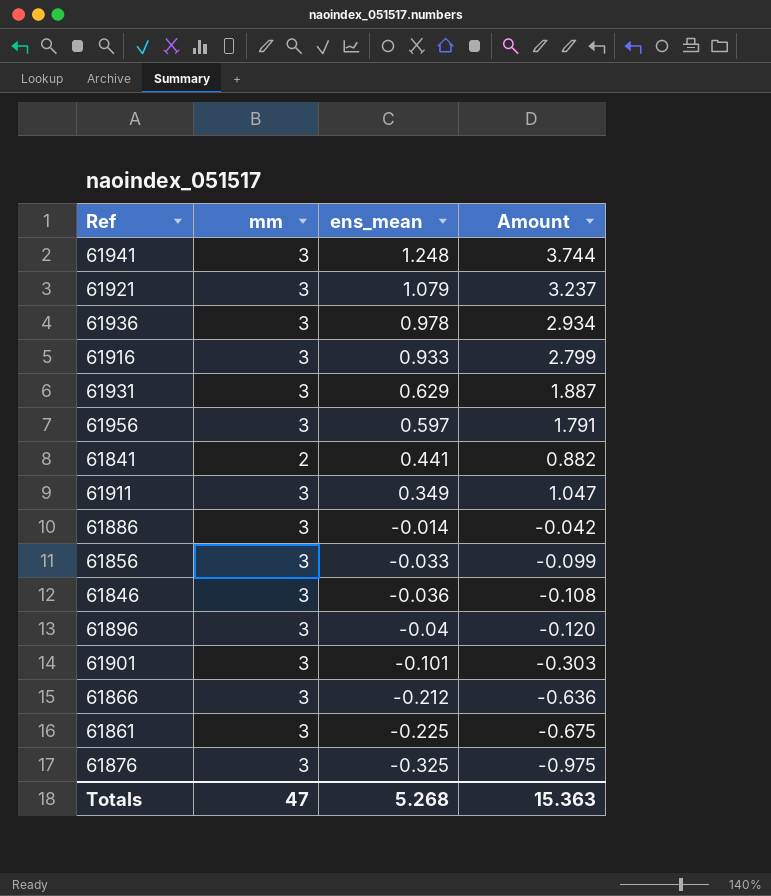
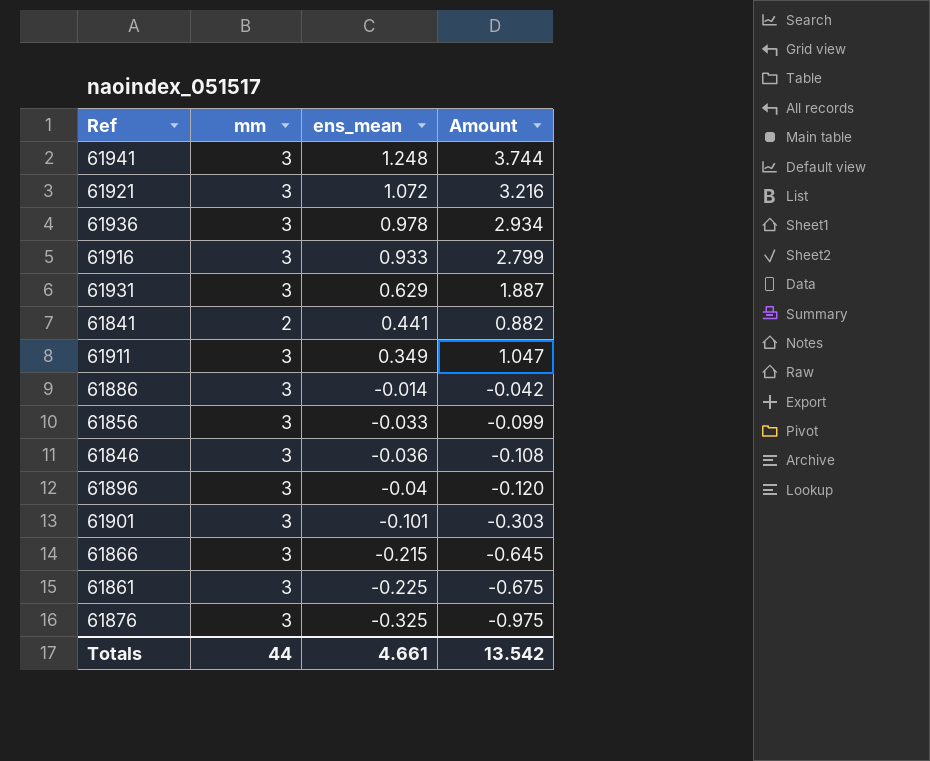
row 61956: 3 | 0.597 | 1.791 -> none
61921 | ens_mean: 1.079 -> 1.072
61921 | Amount: 3.237 -> 3.216
61866 | ens_mean: -0.212 -> -0.215
61866 | Amount: -0.636 -> -0.645
Totals | mm: 47 -> 44
Totals | ens_mean: 5.268 -> 4.661
Totals | Amount: 15.363 -> 13.542

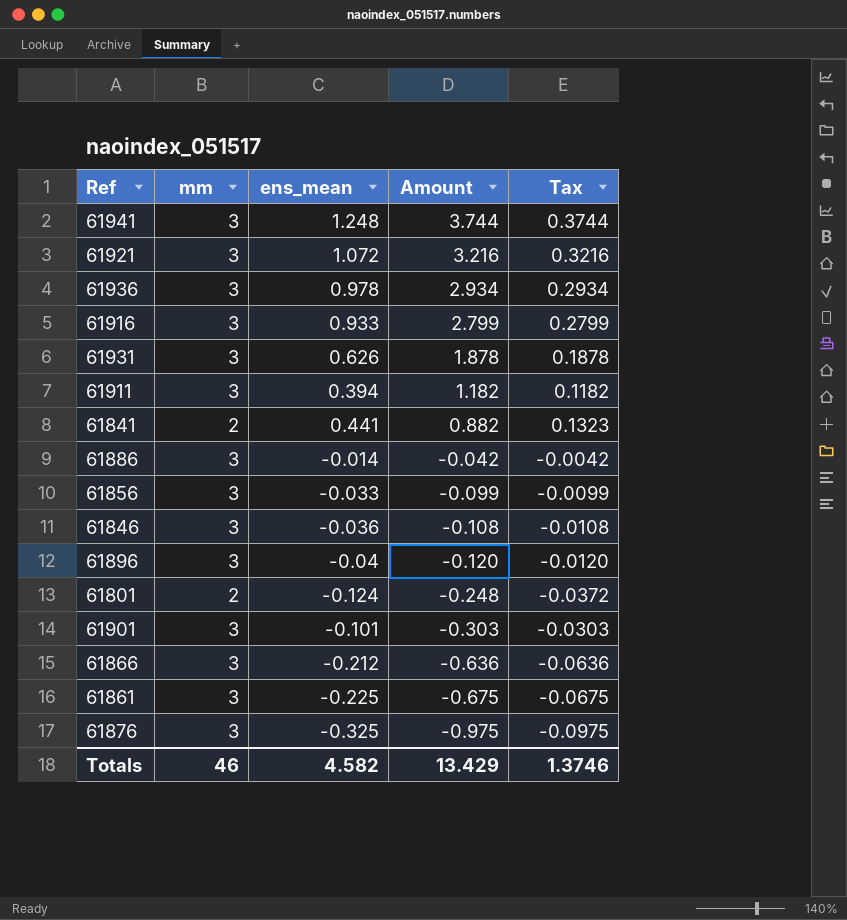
row order: ens_mean descending -> Amount descending
column Tax | formula: none -> [ens_mean] * 0.3
61931 | ens_mean: 0.629 -> 0.626
61931 | Amount: 1.887 -> 1.878
61911 | ens_mean: 0.349 -> 0.394
61911 | Amount: 1.047 -> 1.182
row 61801: none -> 2 | -0.124 | -0.248 | -0.0372
61866 | ens_mean: -0.215 -> -0.212
61866 | Amount: -0.645 -> -0.636
Totals | mm: 44 -> 46
Totals | ens_mean: 4.661 -> 4.582
Totals | Amount: 13.542 -> 13.429

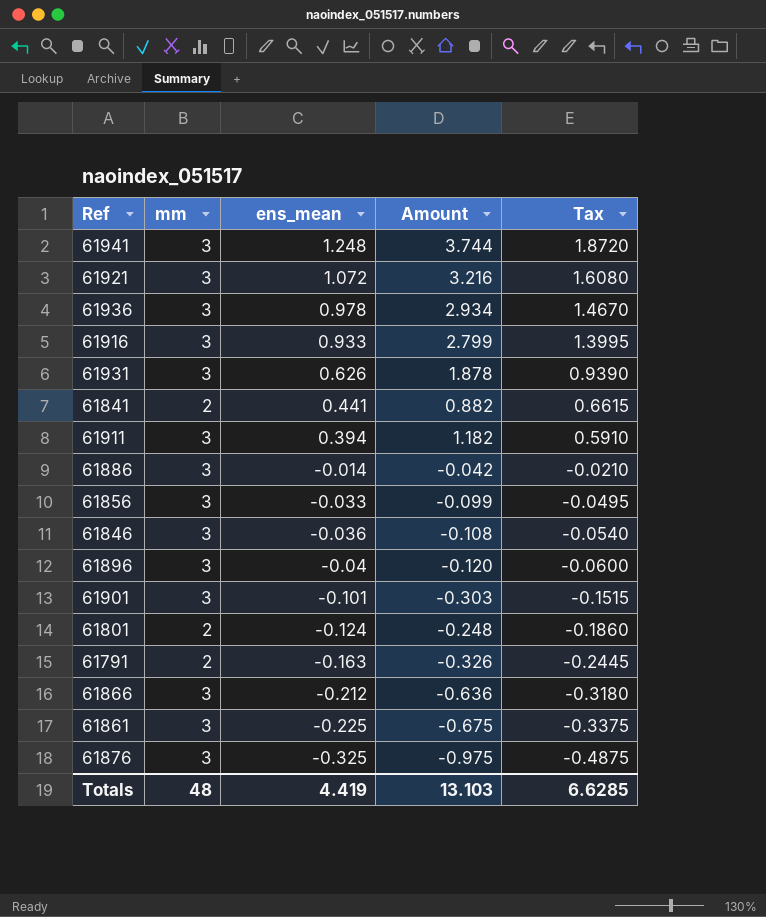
row order: Amount descending -> ens_mean descending
column Tax | formula: [ens_mean] * 0.3 -> [ens_mean] * 1.5
row 61791: none -> 2 | -0.163 | -0.326 | -0.2445
Totals | mm: 46 -> 48
Totals | ens_mean: 4.582 -> 4.419
Totals | Amount: 13.429 -> 13.103
Totals | Tax: 1.3746 -> 6.6285

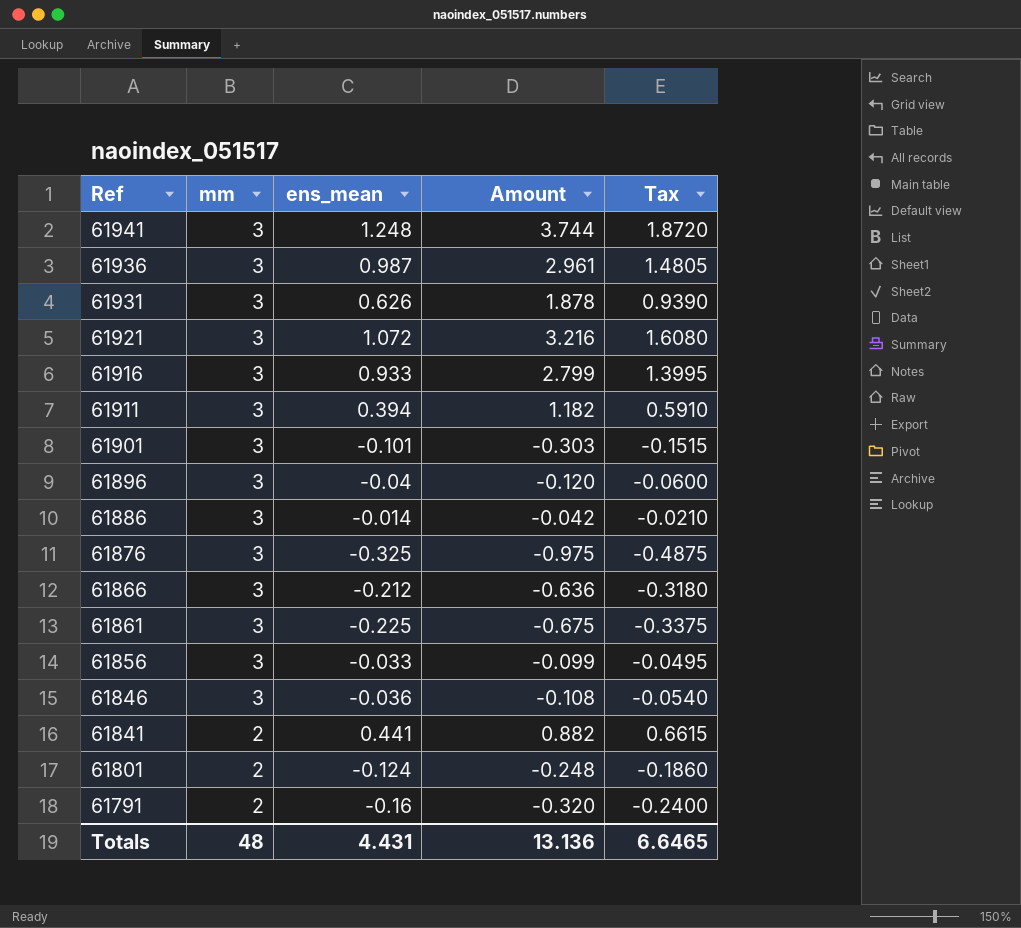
row order: ens_mean descending -> Ref descending
61936 | ens_mean: 0.978 -> 0.987
61936 | Amount: 2.934 -> 2.961
61936 | Tax: 1.4670 -> 1.4805
61791 | ens_mean: -0.163 -> -0.16
61791 | Amount: -0.326 -> -0.320
61791 | Tax: -0.2445 -> -0.2400
Totals | ens_mean: 4.419 -> 4.431
Totals | Amount: 13.103 -> 13.136
Totals | Tax: 6.6285 -> 6.6465

